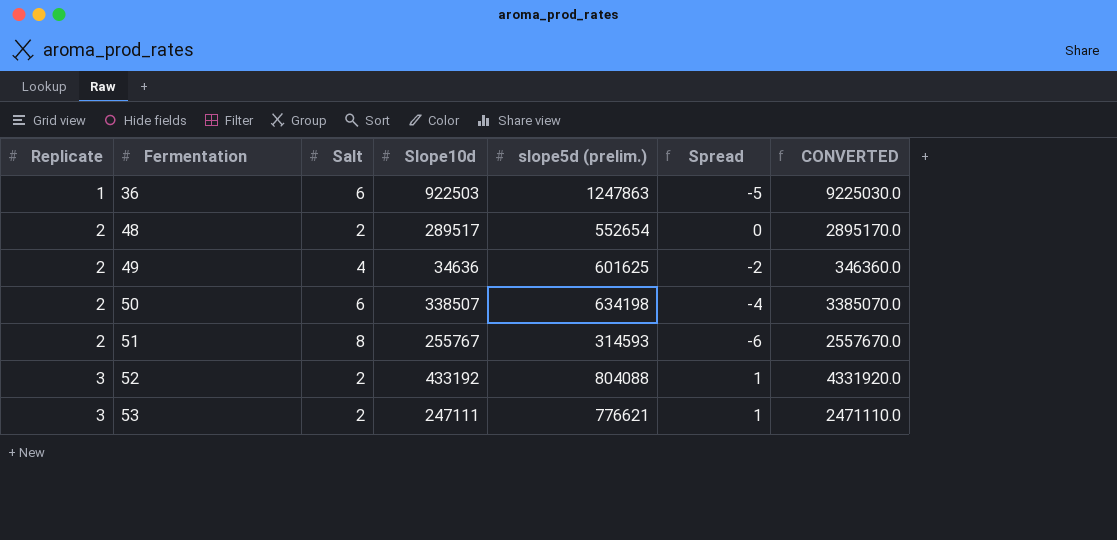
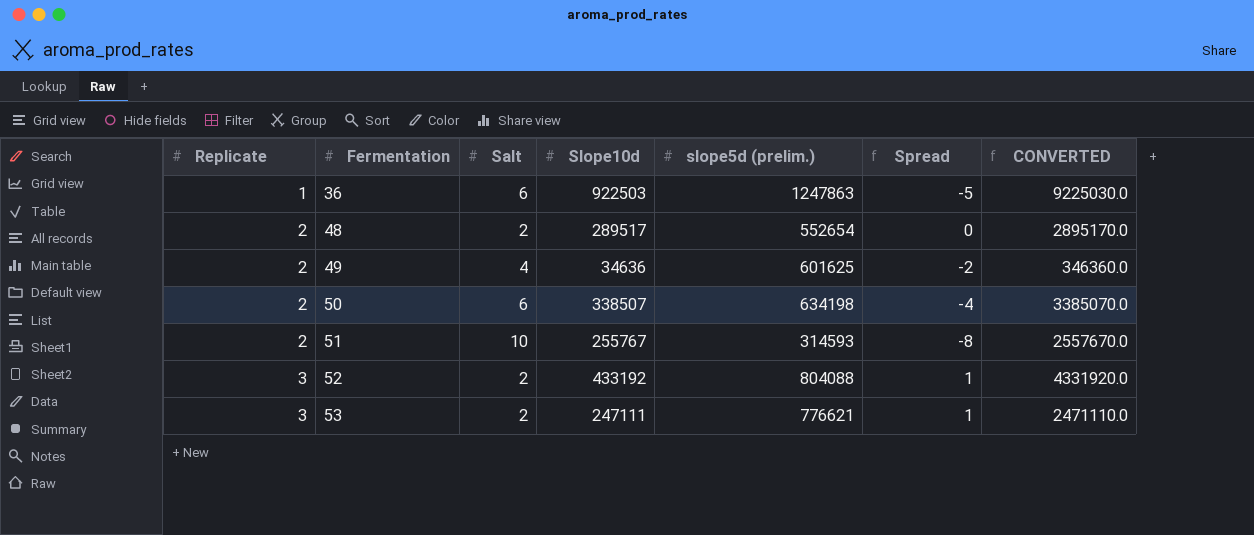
51 | Salt: 8 -> 10
51 | Spread: -6 -> -8

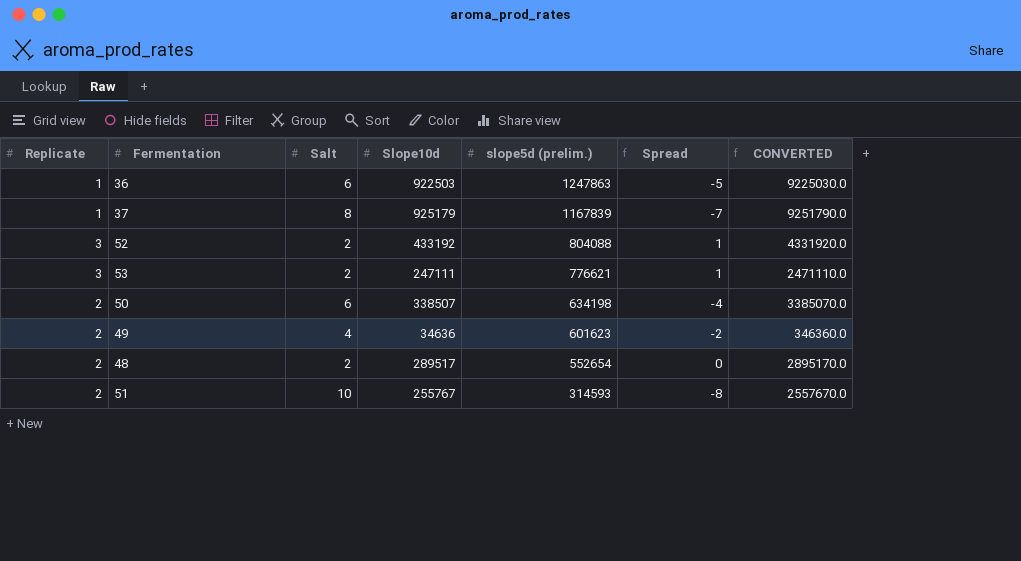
row order: Replicate ascending -> slope5d (prelim.) descending
row 37: none -> 1 | 8 | 925179 | 1167839 | -7 | 9251790.0
49 | slope5d (prelim.): 601625 -> 601623

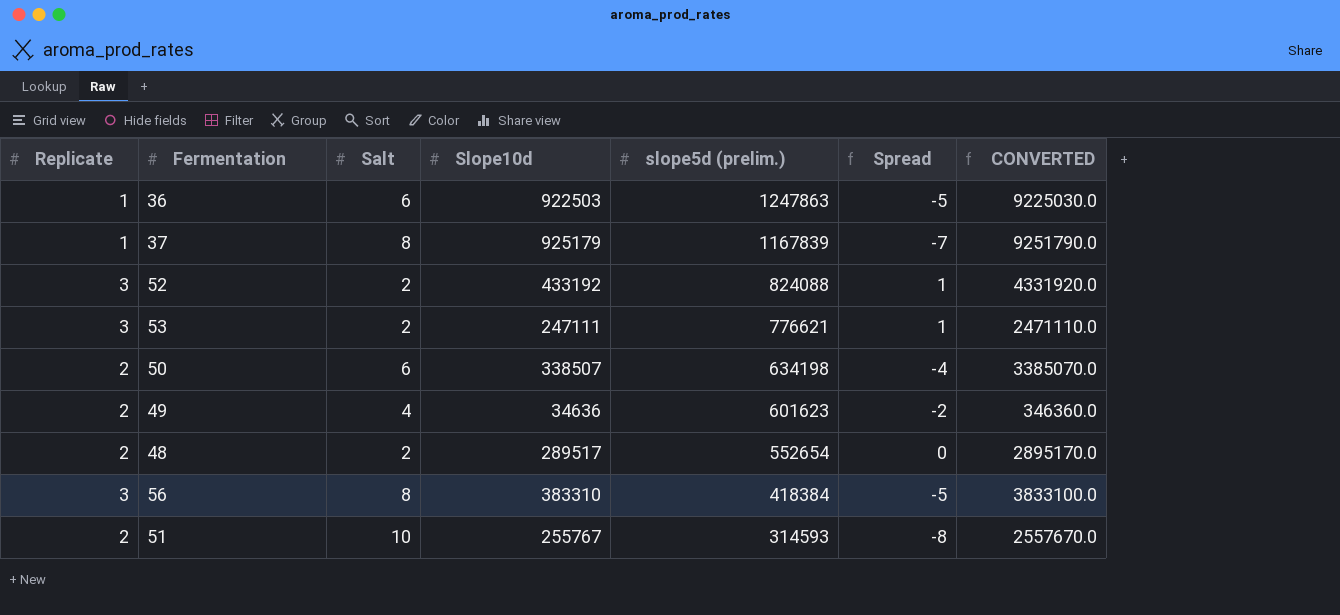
52 | slope5d (prelim.): 804088 -> 824088
row 56: none -> 3 | 8 | 383310 | 418384 | -5 | 3833100.0

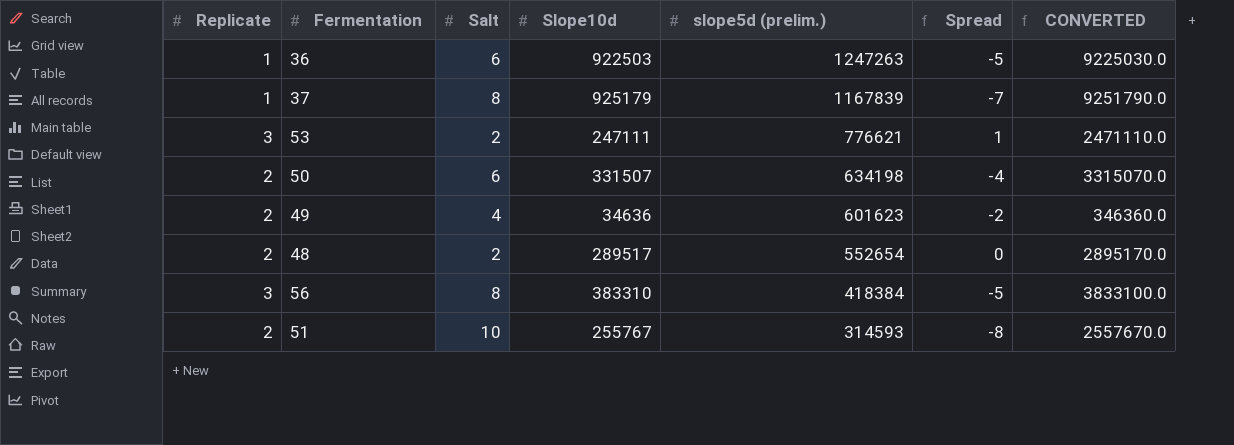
row 52: 3 | 2 | 433192 | 824088 | 1 | 4331920.0 -> none
36 | slope5d (prelim.): 1247863 -> 1247263
50 | Slope10d: 338507 -> 331507
50 | CONVERTED: 3385070.0 -> 3315070.0

